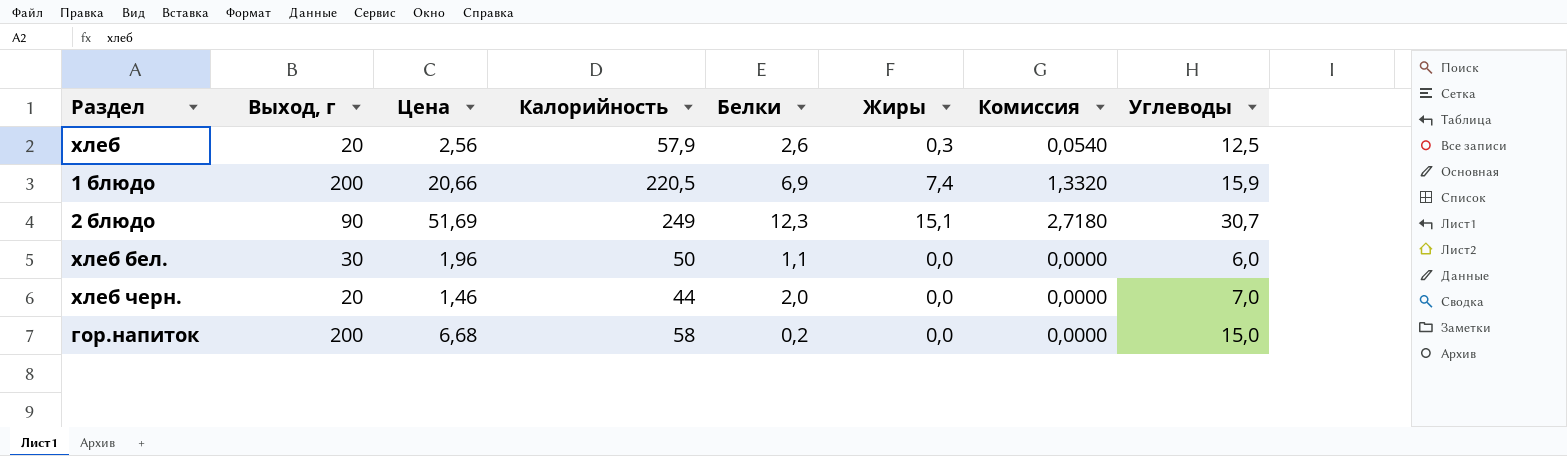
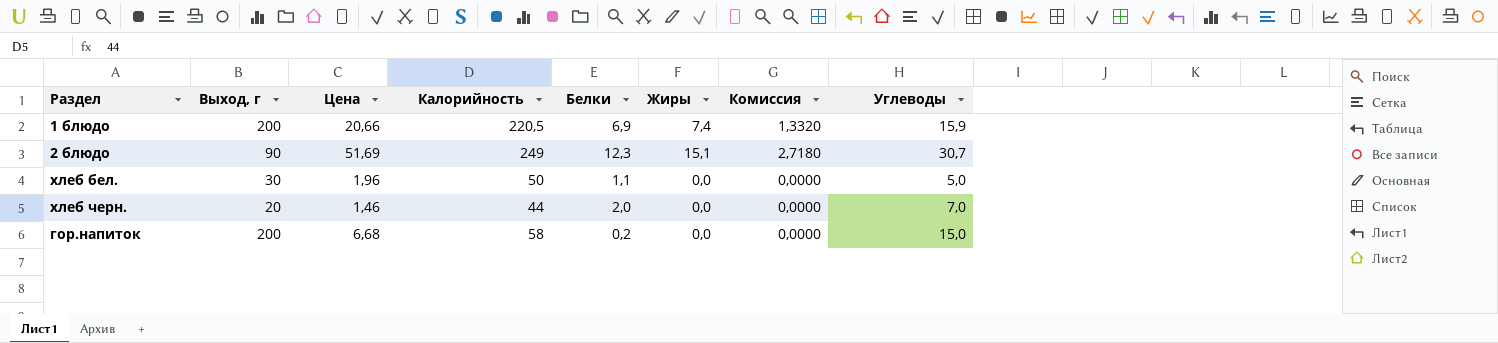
row хлеб: 20 | 2,56 | 57,9 | 2,6 | 0,3 | 0,0540 | 12,5 -> none
хлеб бел. | Углеводы: 6,0 -> 5,0

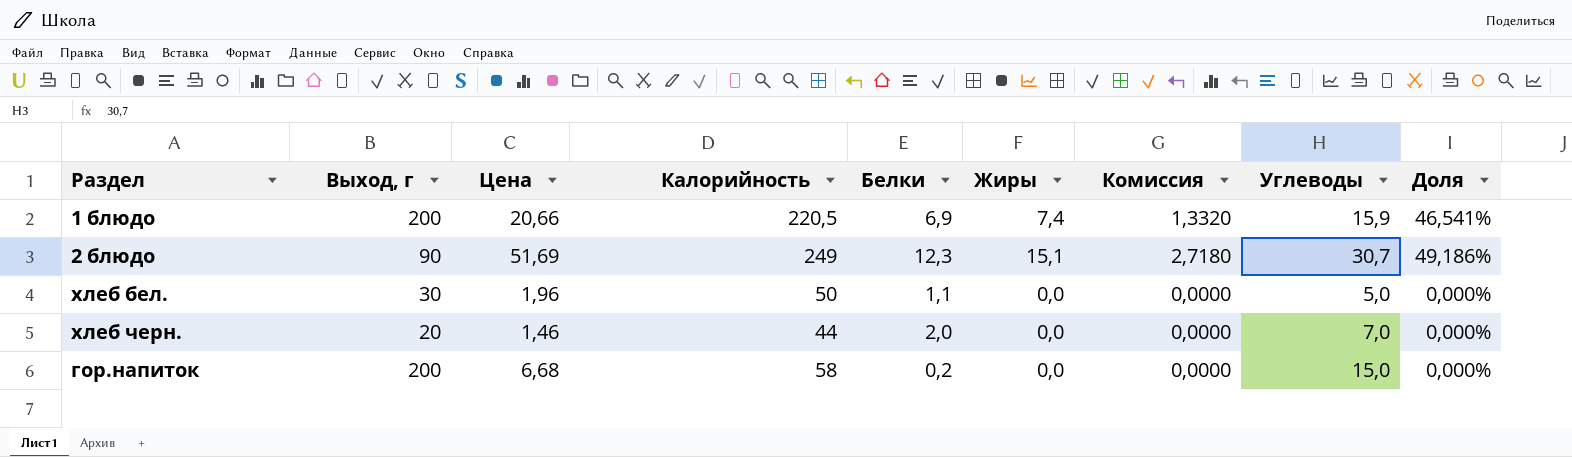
column Доля | formula: none -> [Жиры] / [Углеводы]

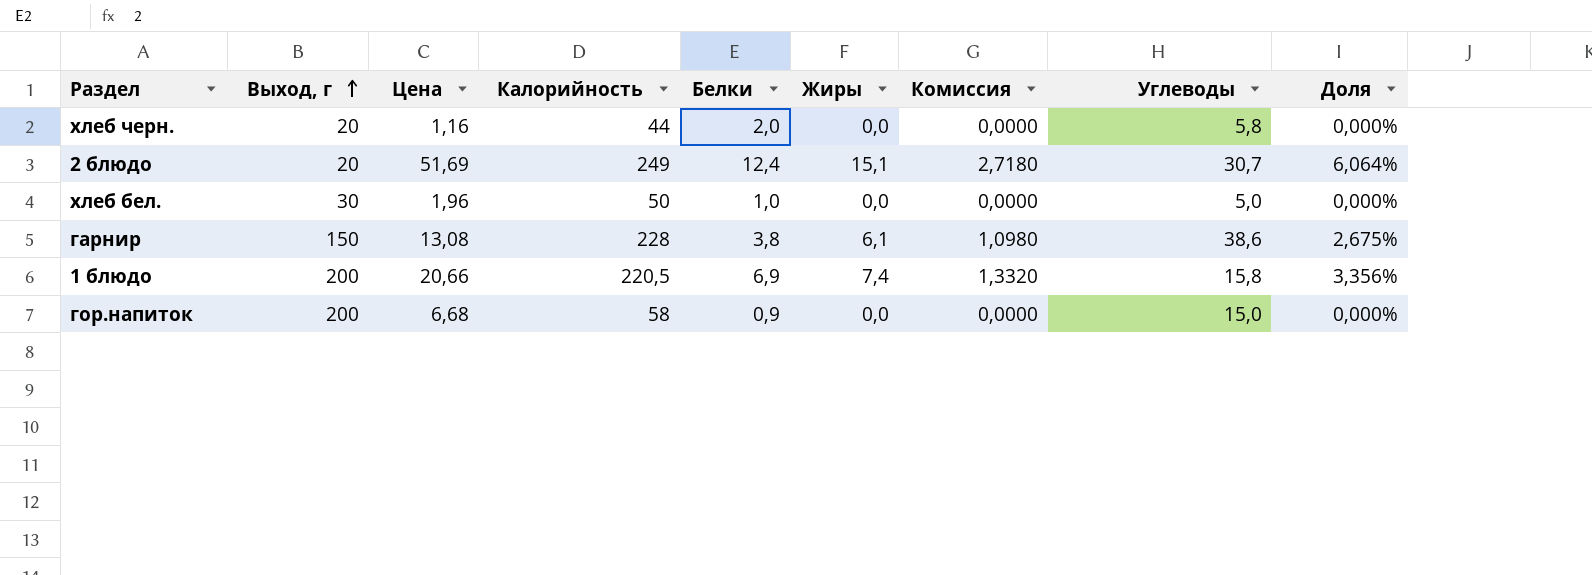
row order: none -> Выход, г ascending
column Доля | formula: [Жиры] / [Углеводы] -> [Жиры] / [Калорийность]
хлеб черн. | Цена: 1,46 -> 1,16
хлеб черн. | Углеводы: 7,0 -> 5,8
2 блюдо | Выход, г: 90 -> 20
2 блюдо | Белки: 12,3 -> 12,4
хлеб бел. | Белки: 1,1 -> 1,0
row гарнир: none -> 150 | 13,08 | 228 | 3,8 | 6,1 | 1,0980 | 38,6 | 2,675%
1 блюдо | Углеводы: 15,9 -> 15,8
гор.напиток | Белки: 0,2 -> 0,9

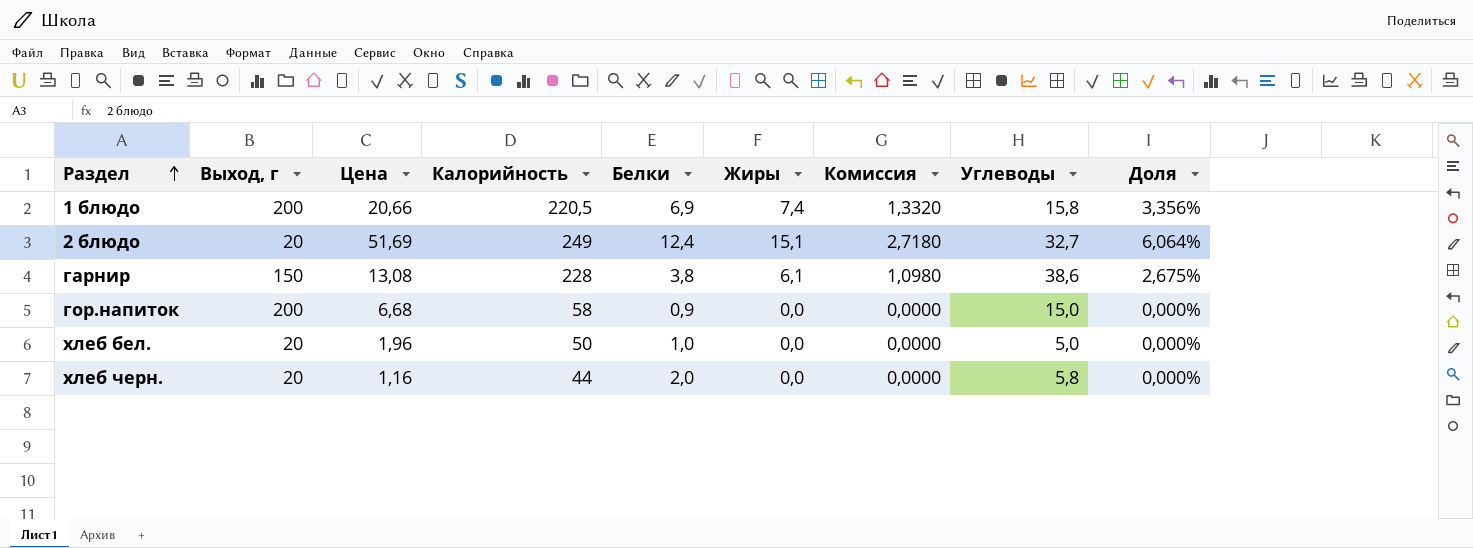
row order: Выход, г ascending -> Раздел ascending
2 блюдо | Углеводы: 30,7 -> 32,7
хлеб бел. | Выход, г: 30 -> 20

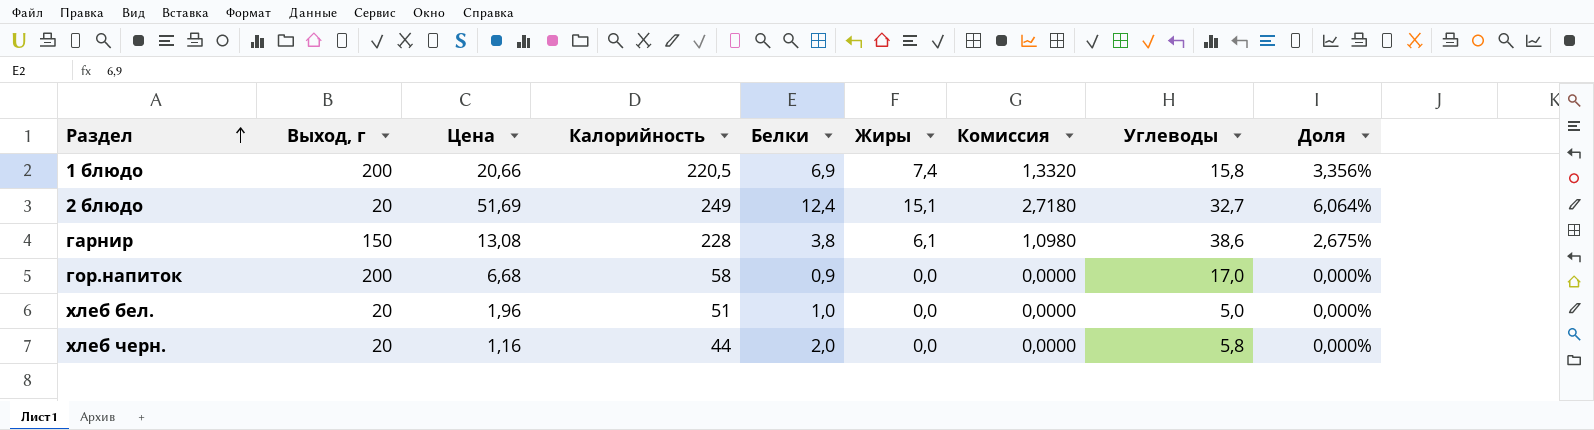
гор.напиток | Углеводы: 15,0 -> 17,0
хлеб бел. | Калорийность: 50 -> 51

